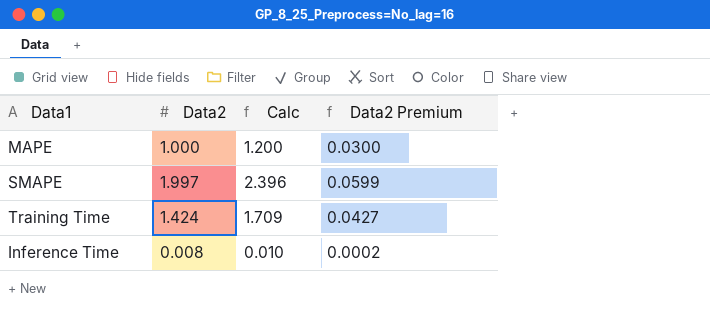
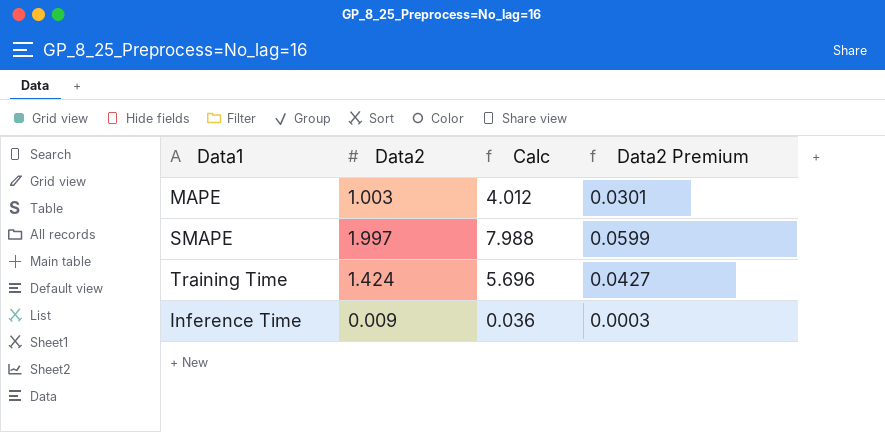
column Calc | formula: [Data2] * 1.2 -> [Data2] * 4
MAPE | Data2: 1.000 -> 1.003
MAPE | Data2 Premium: 0.0300 -> 0.0301
Inference Time | Data2: 0.008 -> 0.009
Inference Time | Data2 Premium: 0.0002 -> 0.0003

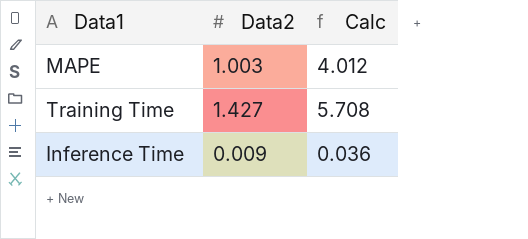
column Data2 Premium | formula: [Data2] * 0.03 -> none
row SMAPE: 1.997 | 7.988 | 0.0599 -> none
Training Time | Data2: 1.424 -> 1.427
Training Time | Calc: 5.696 -> 5.708

